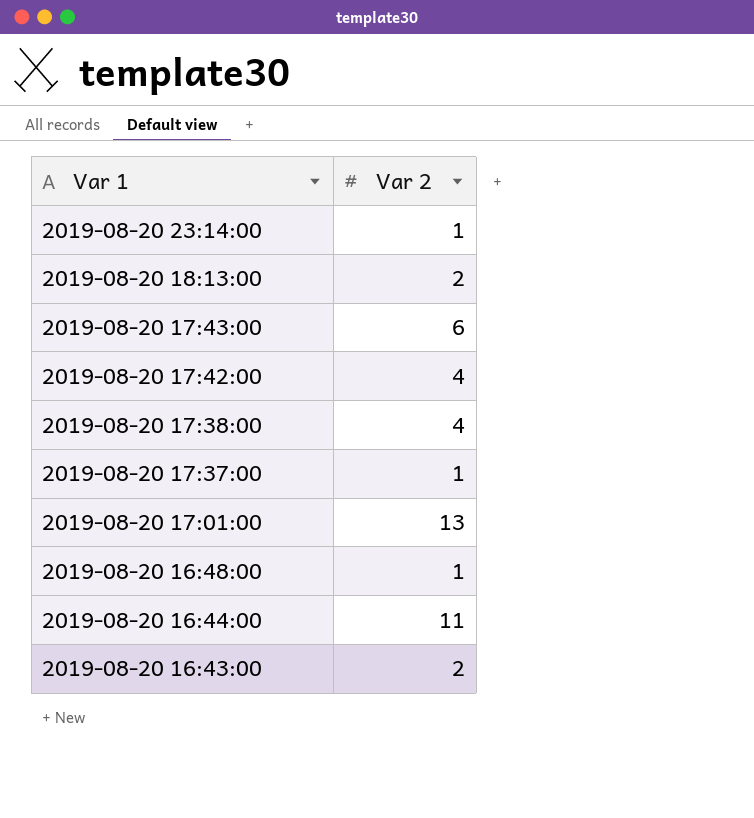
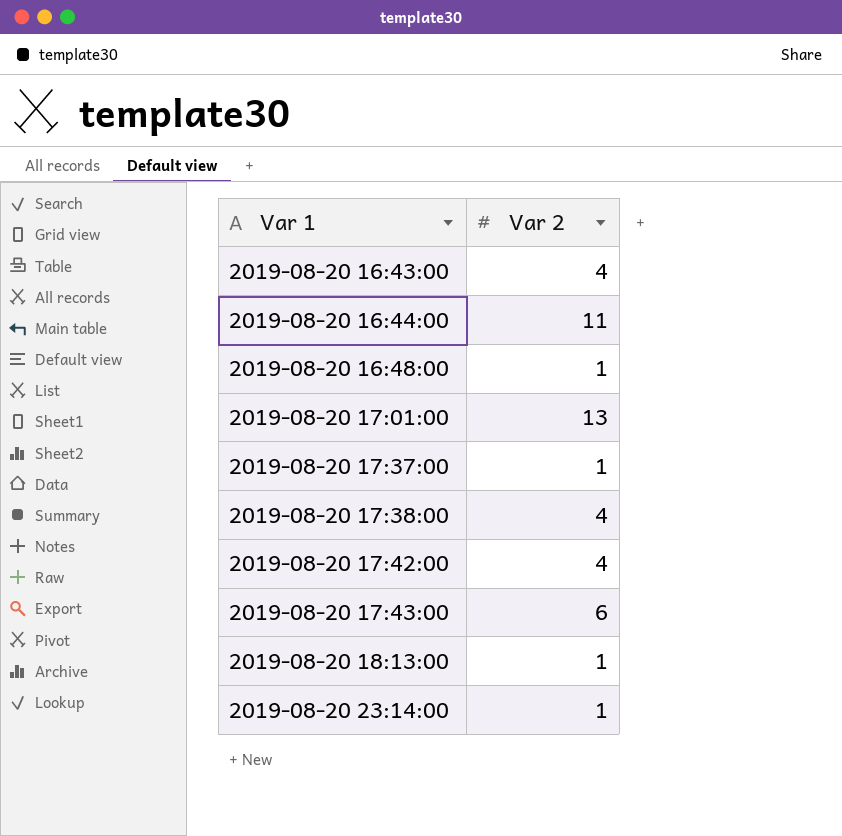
row order: Var 1 descending -> Var 1 ascending
2019-08-20 16:43:00 | Var 2: 2 -> 4
2019-08-20 18:13:00 | Var 2: 2 -> 1

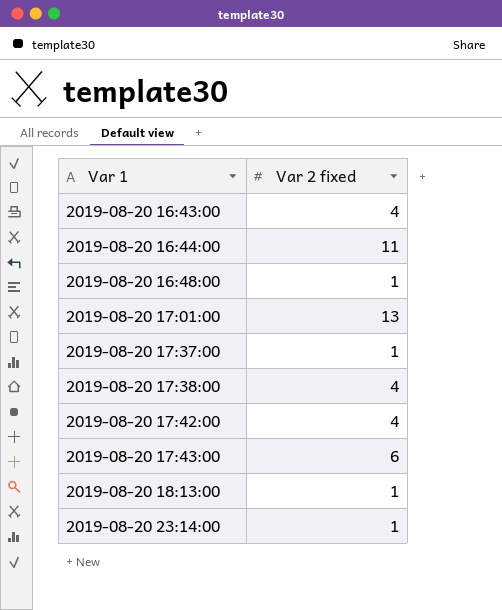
column name: Var 2 -> Var 2 fixed

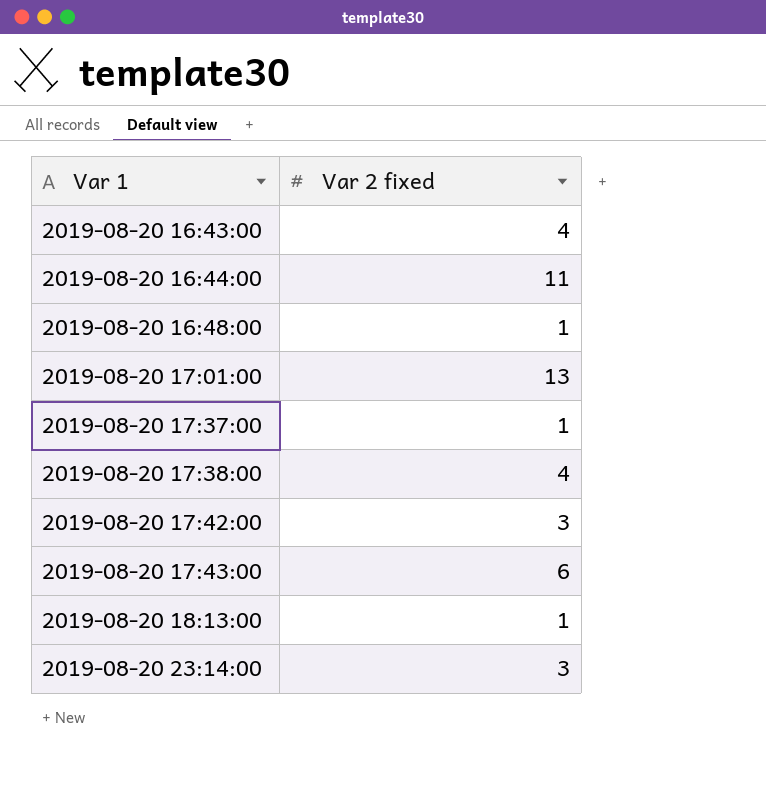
2019-08-20 17:42:00 | Var 2 fixed: 4 -> 3
2019-08-20 23:14:00 | Var 2 fixed: 1 -> 3

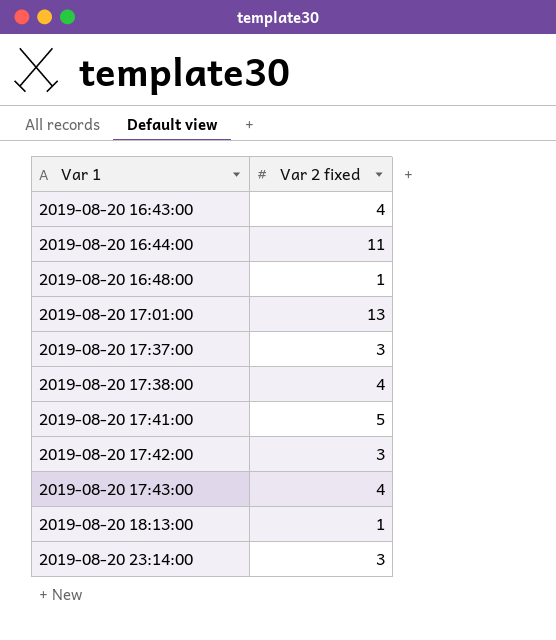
2019-08-20 17:37:00 | Var 2 fixed: 1 -> 3
row 2019-08-20 17:41:00: none -> 5
2019-08-20 17:43:00 | Var 2 fixed: 6 -> 4

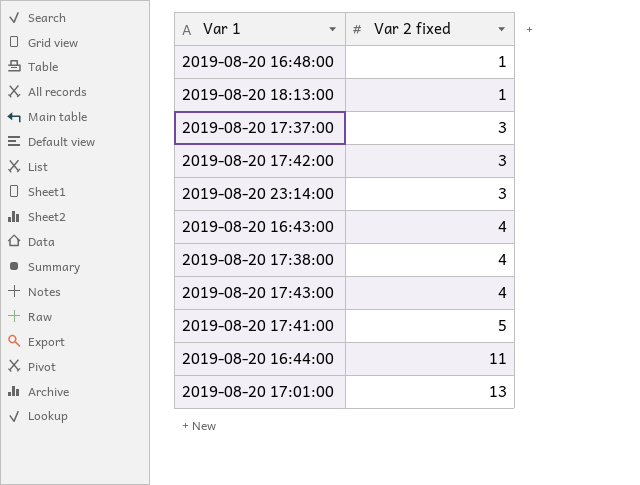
row order: Var 1 ascending -> Var 2 fixed ascending

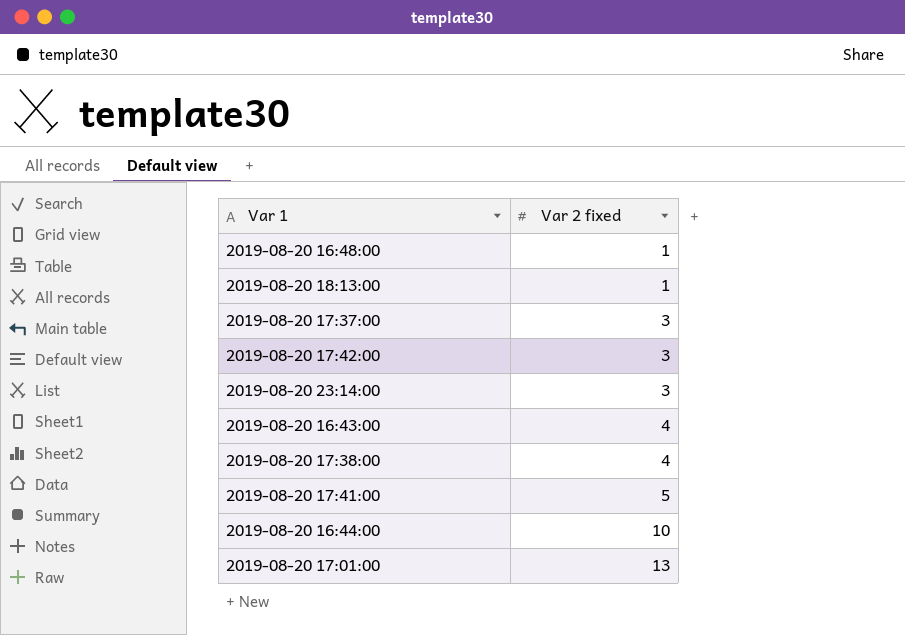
row 2019-08-20 17:43:00: 4 -> none
2019-08-20 16:44:00 | Var 2 fixed: 11 -> 10

